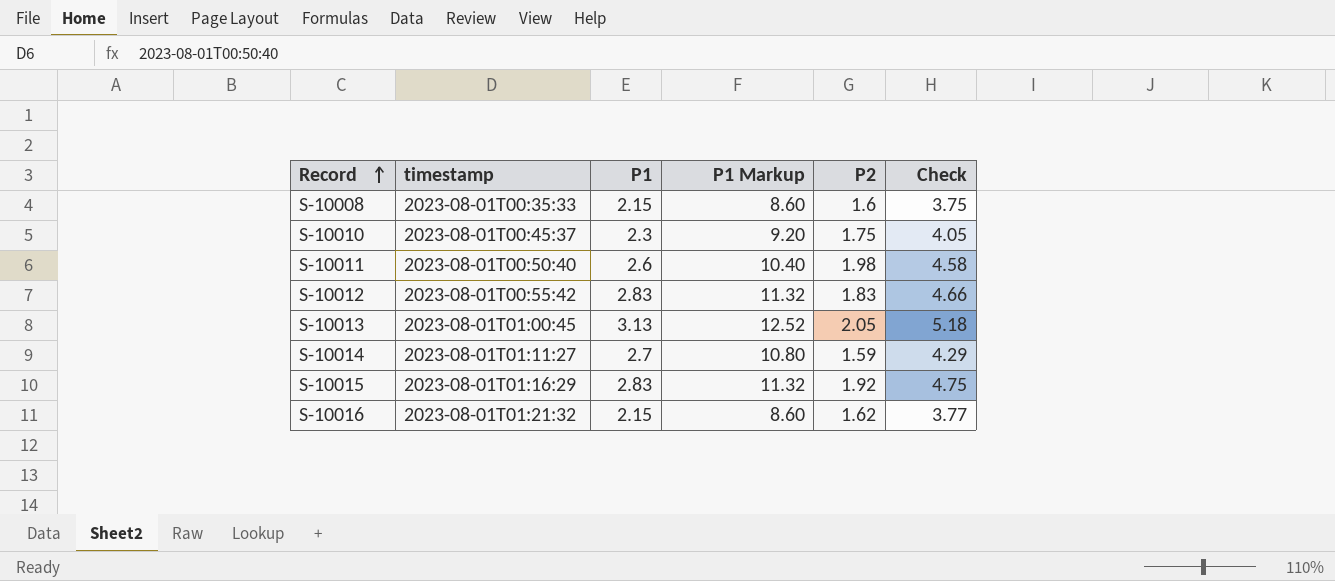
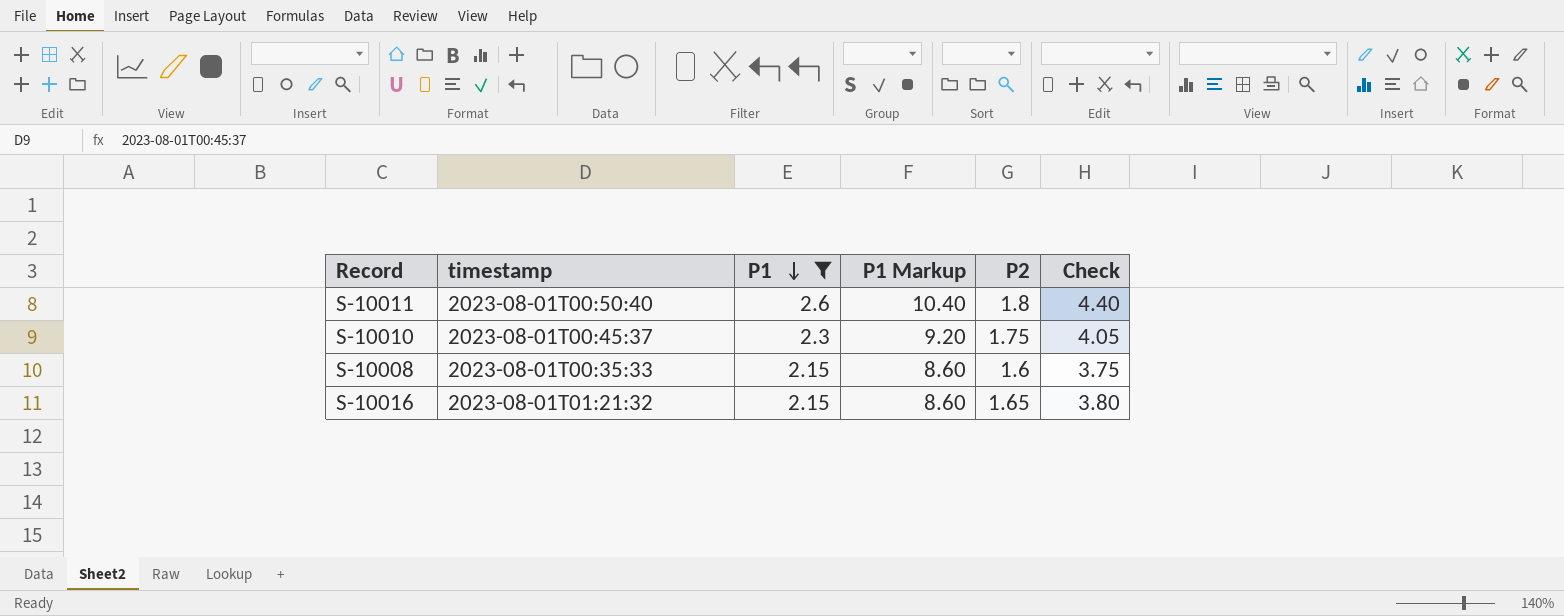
filter: none -> P1 <= 2.6
row order: Record ascending -> P1 descending
S-10011 | P2: 1.98 -> 1.8
S-10011 | Check: 4.58 -> 4.40
S-10016 | P2: 1.62 -> 1.65
S-10016 | Check: 3.77 -> 3.80

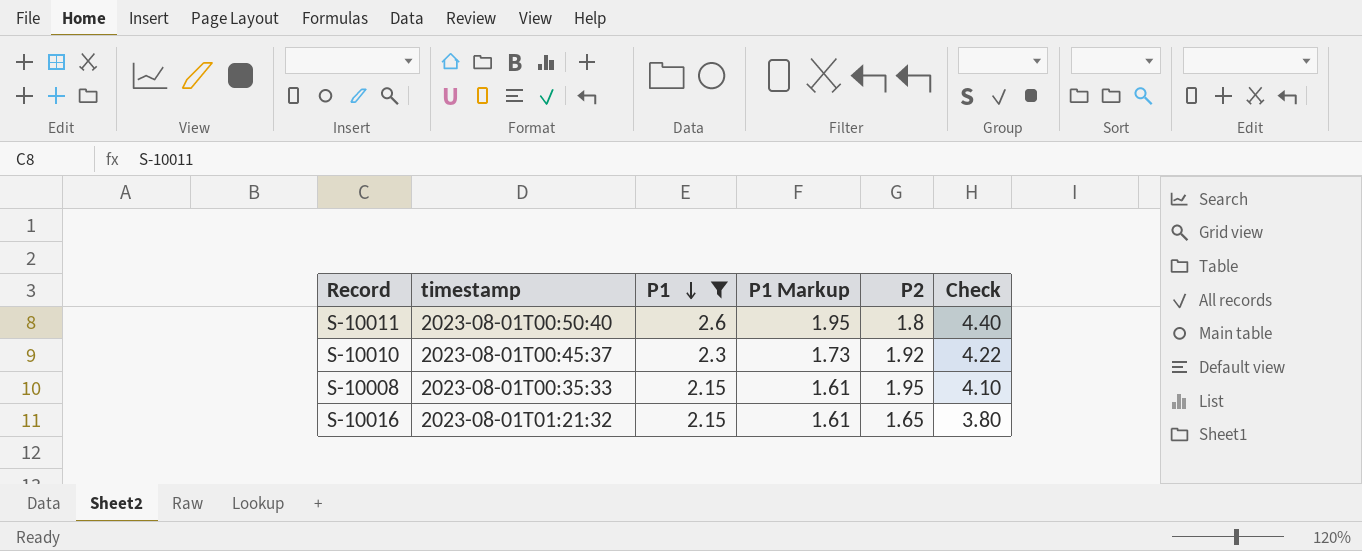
column P1 Markup | formula: [P1] * 4 -> [P1] * 0.75
S-10010 | P2: 1.75 -> 1.92
S-10010 | Check: 4.05 -> 4.22
S-10008 | P2: 1.6 -> 1.95
S-10008 | Check: 3.75 -> 4.10

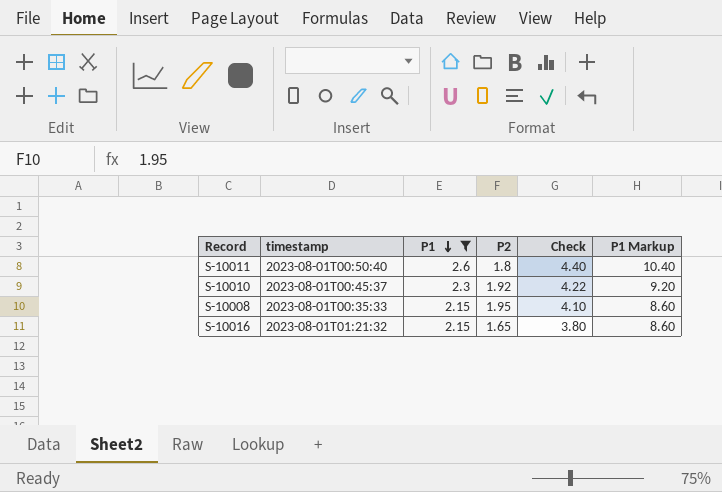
column P1 Markup | formula: [P1] * 0.75 -> [P1] * 4
column P1 Markup | position: 4 -> 6

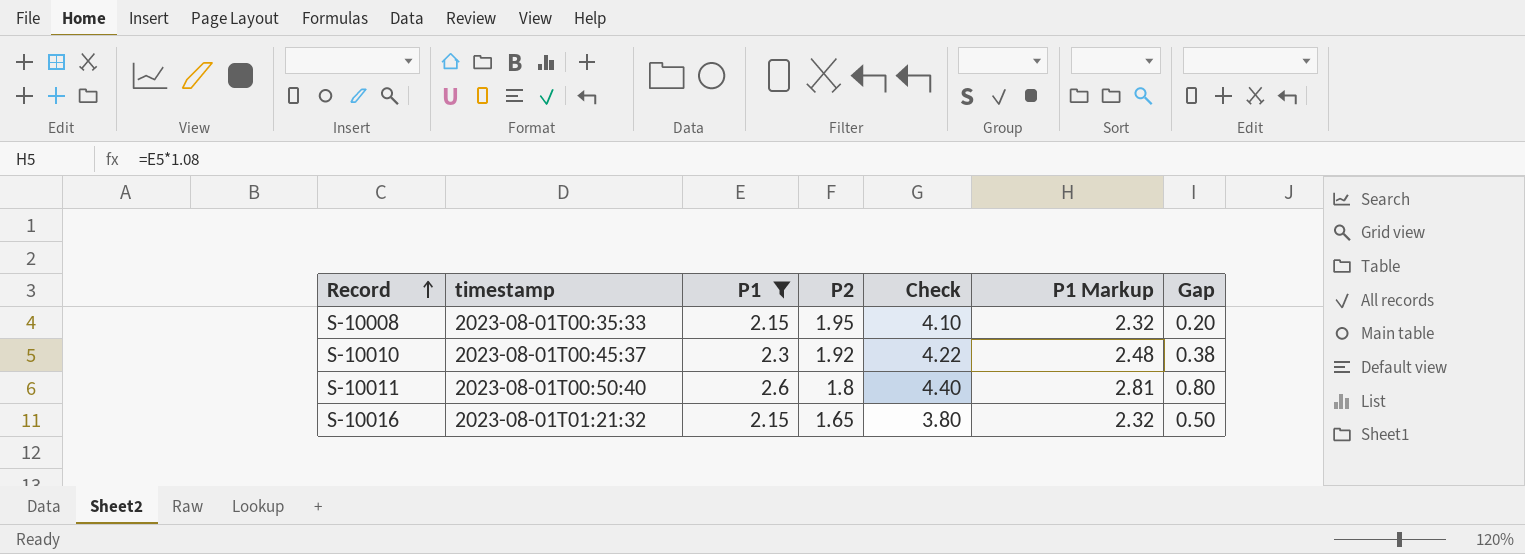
row order: P1 descending -> Record ascending
column P1 Markup | formula: [P1] * 4 -> [P1] * 1.08
column Gap | formula: none -> [P1] - [P2]

